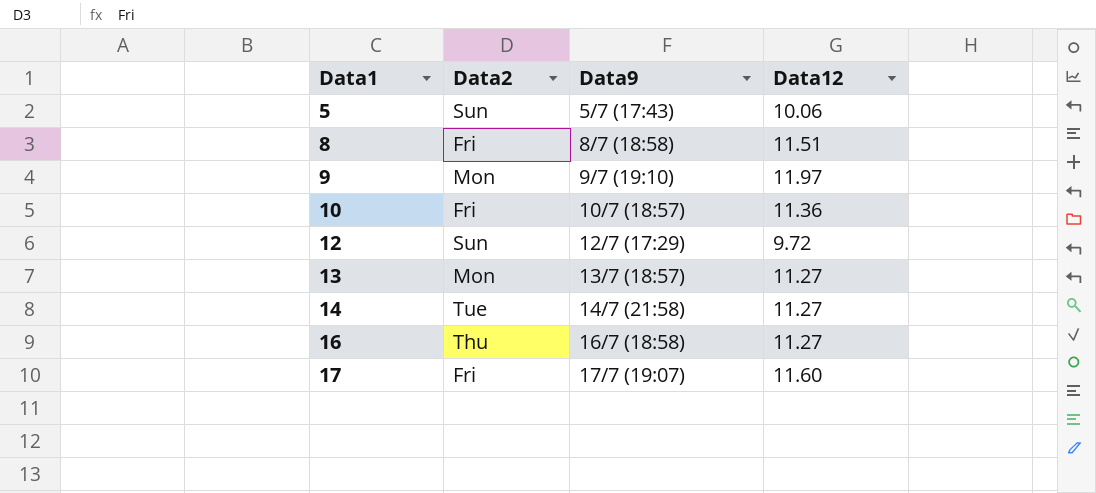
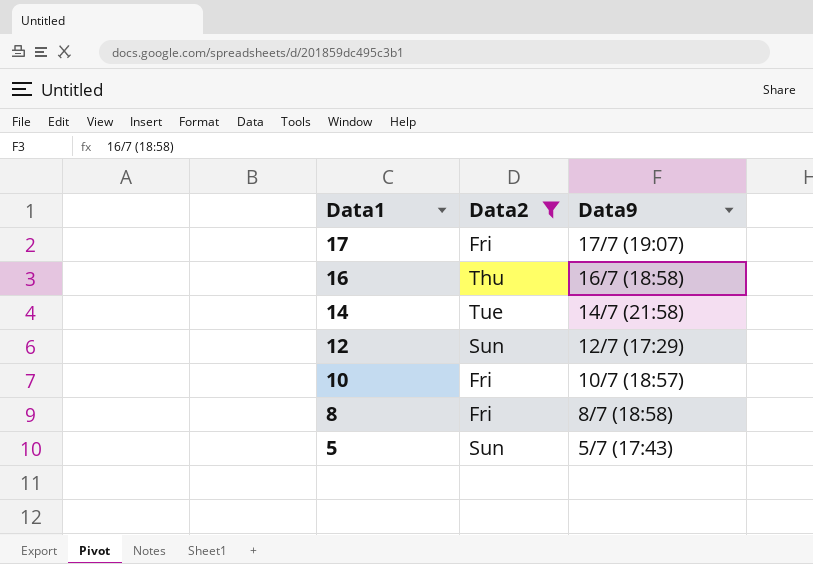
filter: none -> Data2 != Mon
row order: Data1 ascending -> Data1 descending
column Data12 | position: 4 -> none

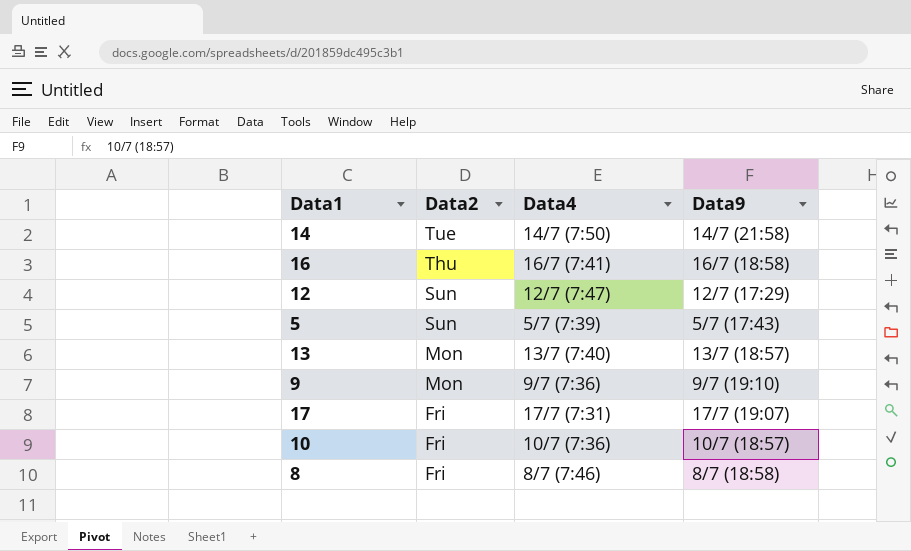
filter: Data2 != Mon -> none
row order: Data1 descending -> Data2 descending
column Data4 | position: none -> 3

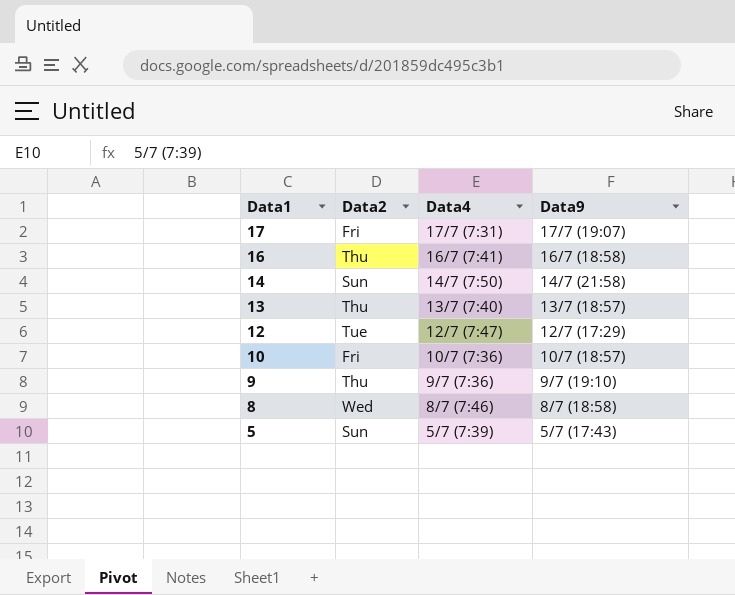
row order: Data2 descending -> Data1 descending
14 | Data2: Tue -> Sun
13 | Data2: Mon -> Thu
12 | Data2: Sun -> Tue
9 | Data2: Mon -> Thu
8 | Data2: Fri -> Wed

